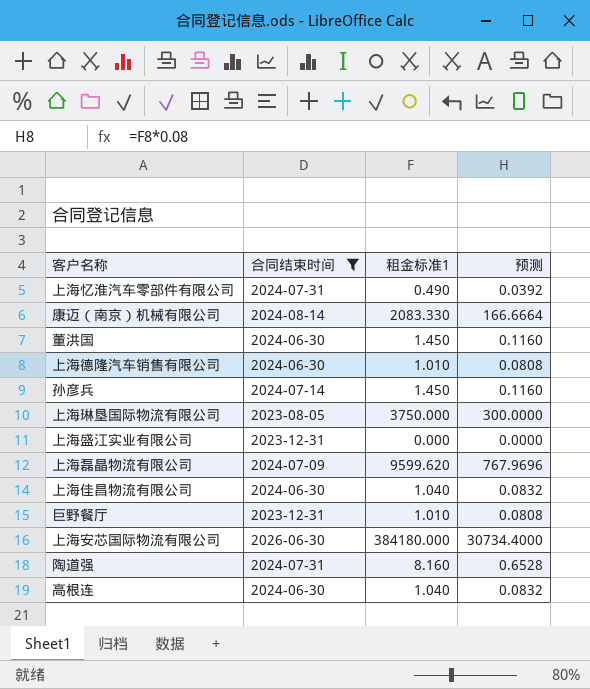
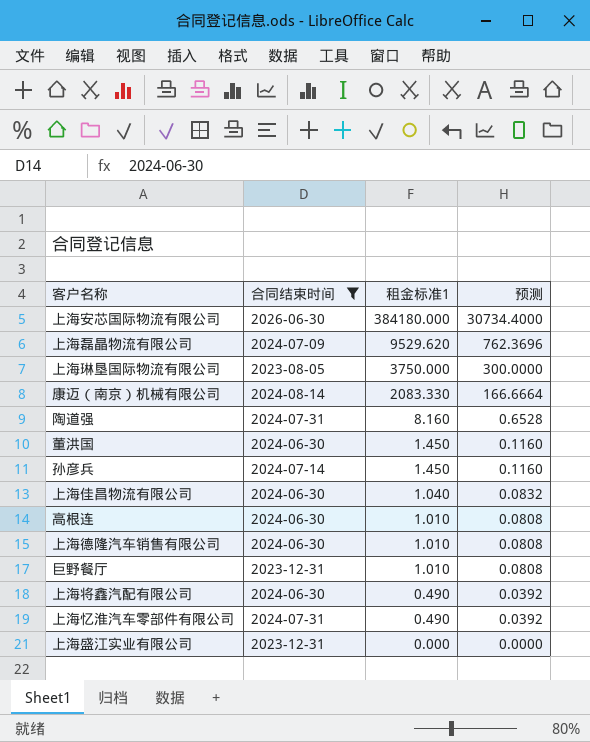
row order: none -> 租金标准1 descending
上海磊晶物流有限公司 | 租金标准1: 9599.620 -> 9529.620
上海磊晶物流有限公司 | 预测: 767.9696 -> 762.3696
高根连 | 租金标准1: 1.040 -> 1.010
高根连 | 预测: 0.0832 -> 0.0808
row 上海将鑫汽配有限公司: none -> 2024-06-30 | 0.490 | 0.0392

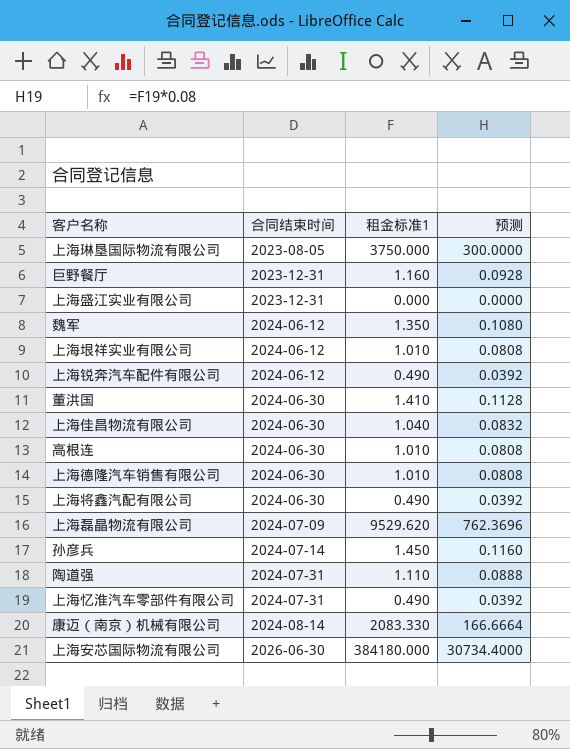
filter: 合同结束时间 != 2024-06-12 -> none
row order: 租金标准1 descending -> 合同结束时间 ascending
巨野餐厅 | 租金标准1: 1.010 -> 1.160
巨野餐厅 | 预测: 0.0808 -> 0.0928
董洪国 | 租金标准1: 1.450 -> 1.410
董洪国 | 预测: 0.1160 -> 0.1128
陶道强 | 租金标准1: 8.160 -> 1.110
陶道强 | 预测: 0.6528 -> 0.0888

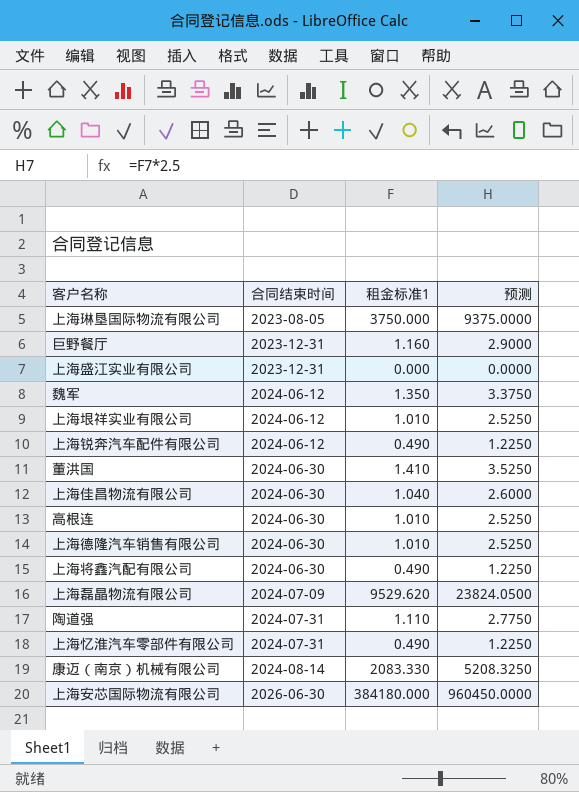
column 预测 | formula: [租金标准1] * 0.08 -> [租金标准1] * 2.5
row 孙彦兵: 2024-07-14 | 1.450 | 0.1160 -> none

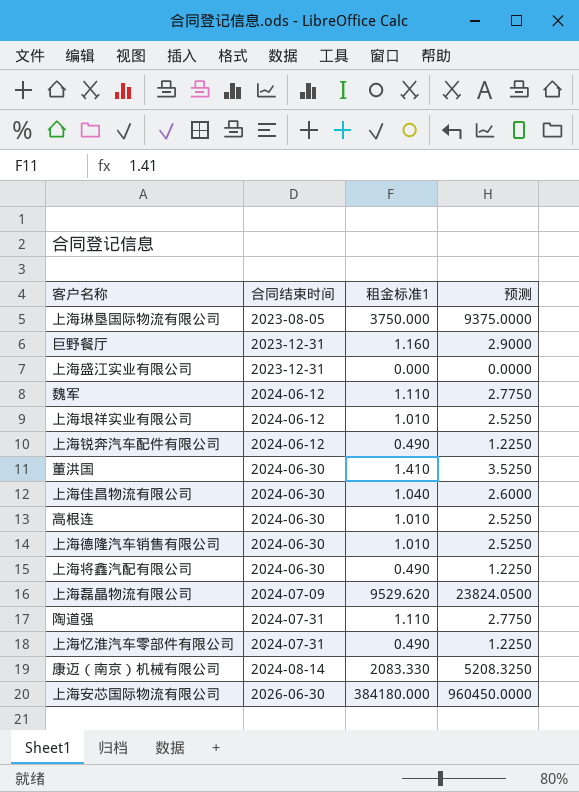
魏军 | 租金标准1: 1.350 -> 1.110
魏军 | 预测: 3.3750 -> 2.7750

